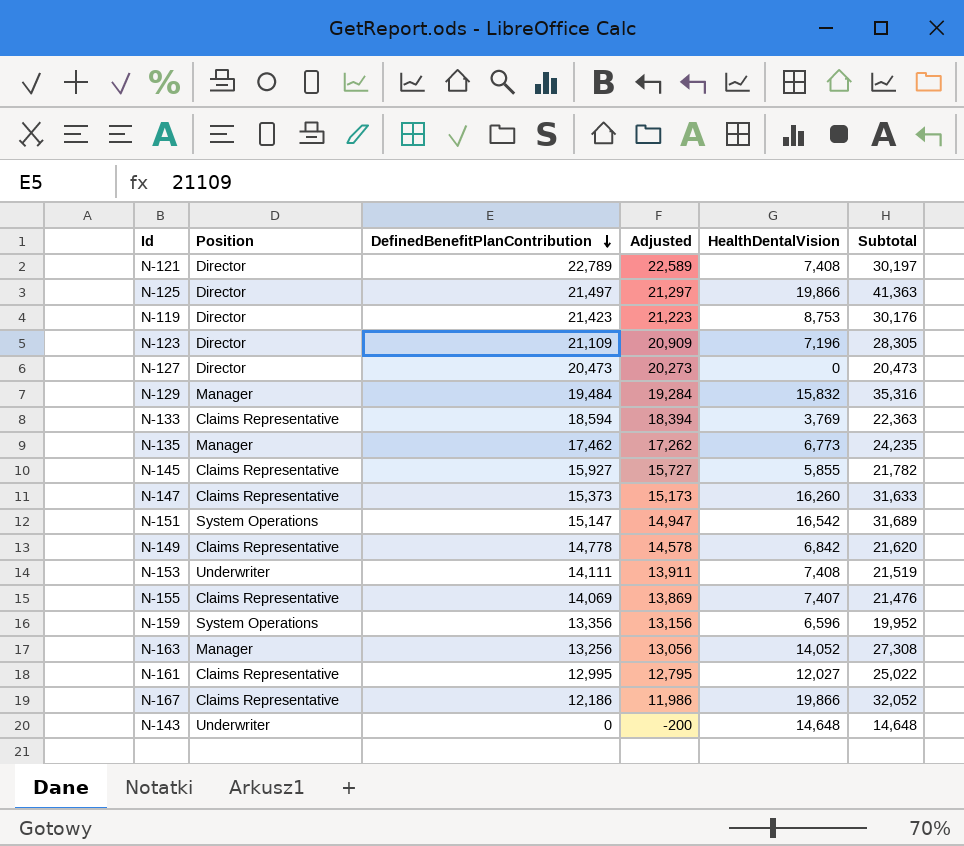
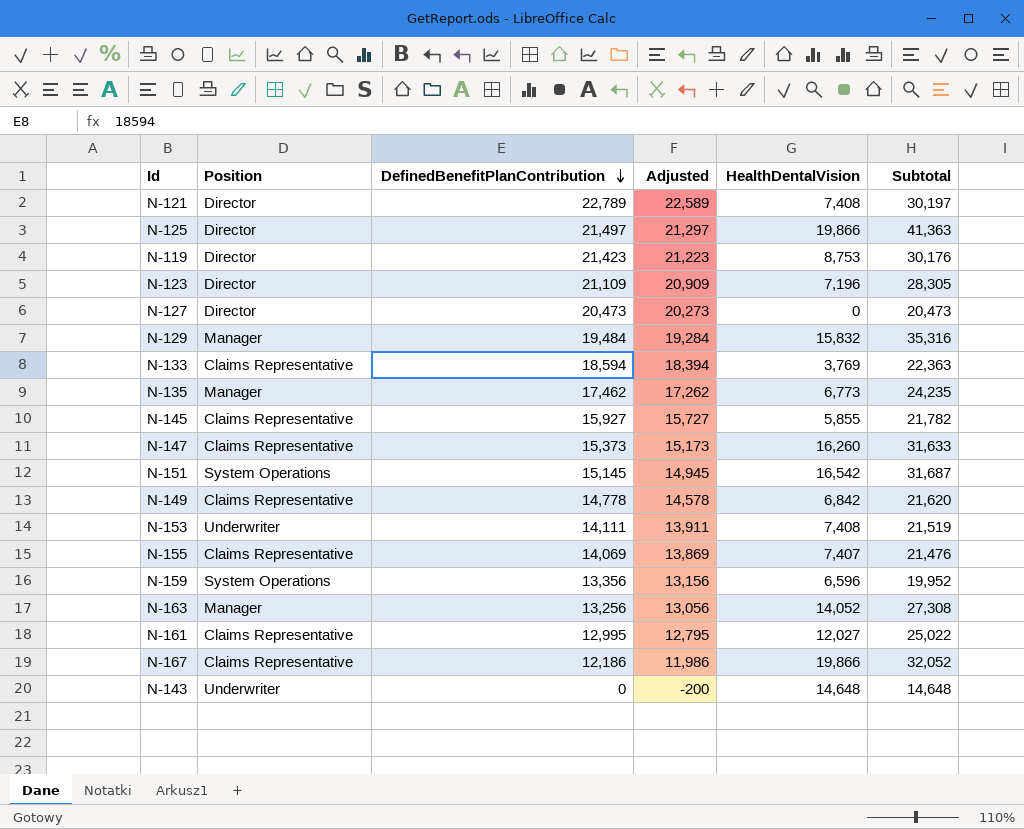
N-151 | DefinedBenefitPlanContribution: 15,147 -> 15,145
N-151 | Adjusted: 14,947 -> 14,945
N-151 | Subtotal: 31,689 -> 31,687

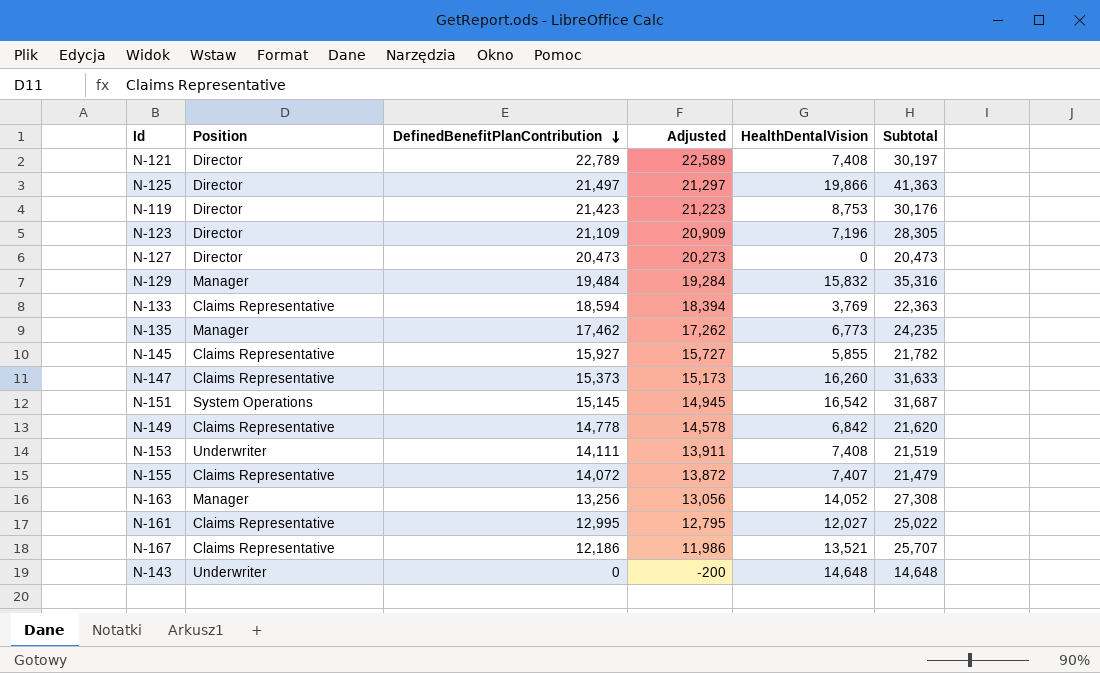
row N-159: System Operations | 13,356 | 13,156 | 6,596 | 19,952 -> none
N-155 | DefinedBenefitPlanContribution: 14,069 -> 14,072
N-155 | Adjusted: 13,869 -> 13,872
N-155 | Subtotal: 21,476 -> 21,479
N-167 | HealthDentalVision: 19,866 -> 13,521
N-167 | Subtotal: 32,052 -> 25,707

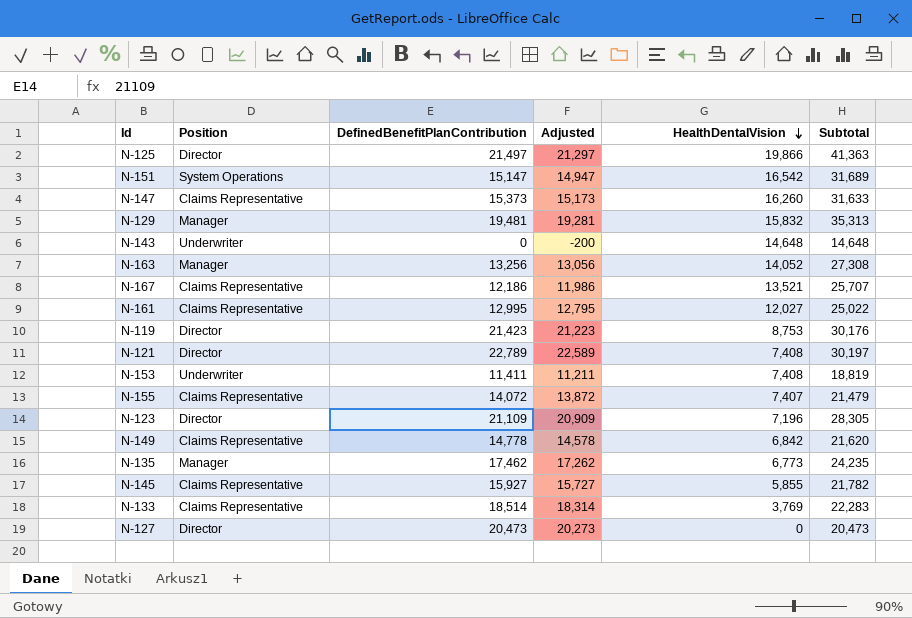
row order: DefinedBenefitPlanContribution descending -> HealthDentalVision descending
N-151 | DefinedBenefitPlanContribution: 15,145 -> 15,147
N-151 | Adjusted: 14,945 -> 14,947
N-151 | Subtotal: 31,687 -> 31,689
N-129 | DefinedBenefitPlanContribution: 19,484 -> 19,481
N-129 | Adjusted: 19,284 -> 19,281
N-129 | Subtotal: 35,316 -> 35,313
N-153 | DefinedBenefitPlanContribution: 14,111 -> 11,411
N-153 | Adjusted: 13,911 -> 11,211
N-153 | Subtotal: 21,519 -> 18,819
N-133 | DefinedBenefitPlanContribution: 18,594 -> 18,514
N-133 | Adjusted: 18,394 -> 18,314
N-133 | Subtotal: 22,363 -> 22,283

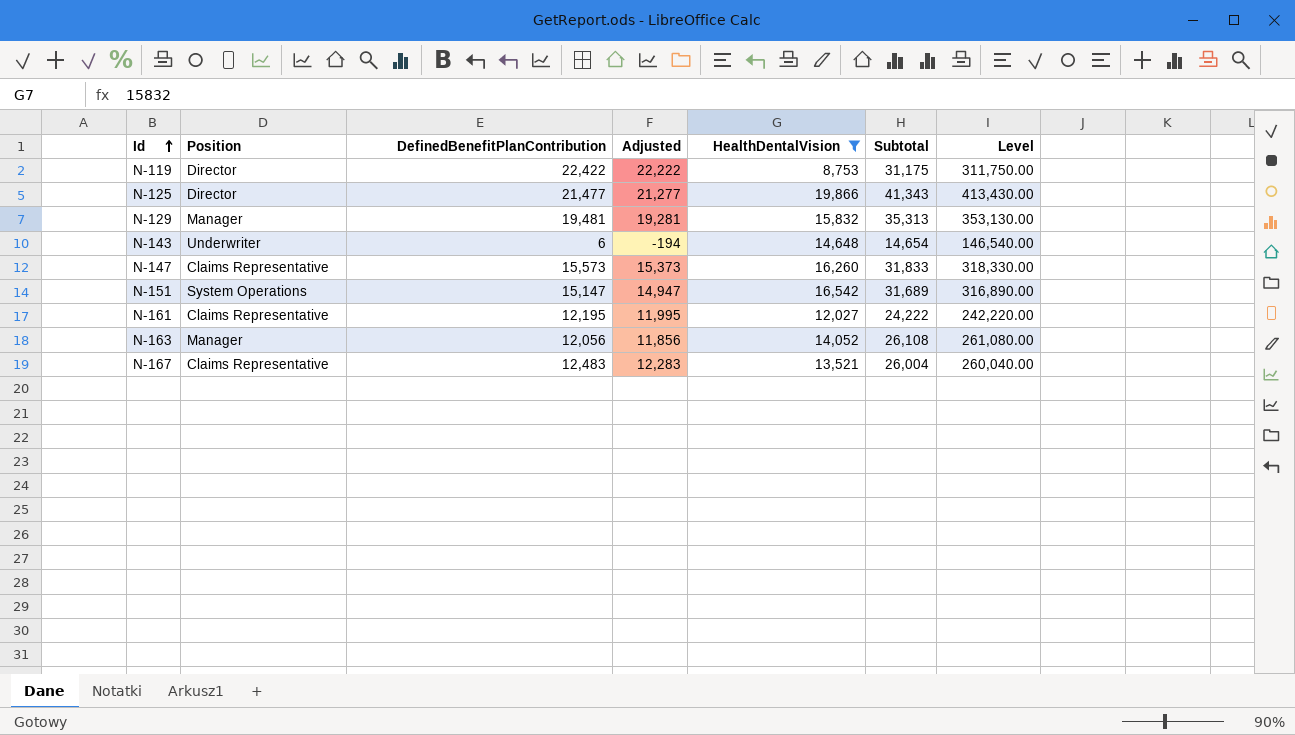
filter: none -> HealthDentalVision >= 8,753
row order: HealthDentalVision descending -> Id ascending
column Level | formula: none -> [Subtotal] * 10
N-119 | DefinedBenefitPlanContribution: 21,423 -> 22,422
N-119 | Adjusted: 21,223 -> 22,222
N-119 | Subtotal: 30,176 -> 31,175
N-125 | DefinedBenefitPlanContribution: 21,497 -> 21,477
N-125 | Adjusted: 21,297 -> 21,277
N-125 | Subtotal: 41,363 -> 41,343
N-143 | DefinedBenefitPlanContribution: 0 -> 6
N-143 | Adjusted: -200 -> -194
N-143 | Subtotal: 14,648 -> 14,654
N-147 | DefinedBenefitPlanContribution: 15,373 -> 15,573
N-147 | Adjusted: 15,173 -> 15,373
N-147 | Subtotal: 31,633 -> 31,833
N-161 | DefinedBenefitPlanContribution: 12,995 -> 12,195
N-161 | Adjusted: 12,795 -> 11,995
N-161 | Subtotal: 25,022 -> 24,222
N-163 | DefinedBenefitPlanContribution: 13,256 -> 12,056
N-163 | Adjusted: 13,056 -> 11,856
N-163 | Subtotal: 27,308 -> 26,108
N-167 | DefinedBenefitPlanContribution: 12,186 -> 12,483
N-167 | Adjusted: 11,986 -> 12,283
N-167 | Subtotal: 25,707 -> 26,004

